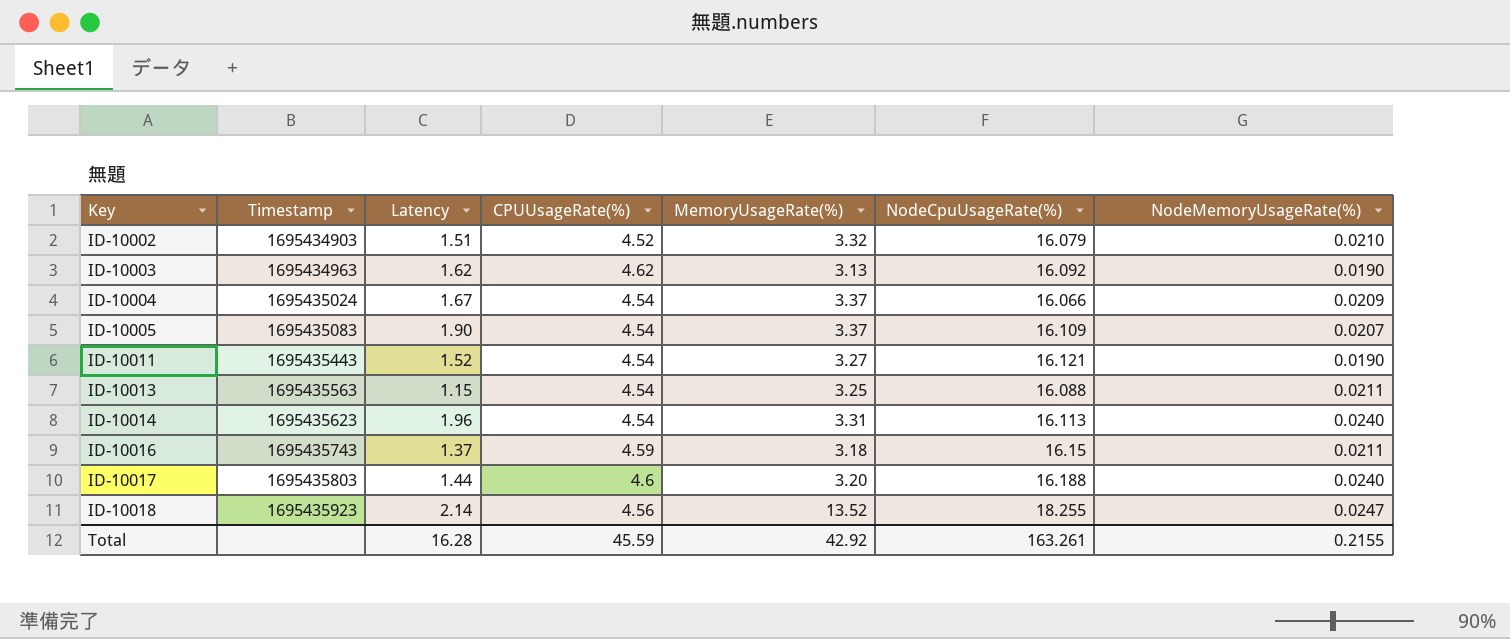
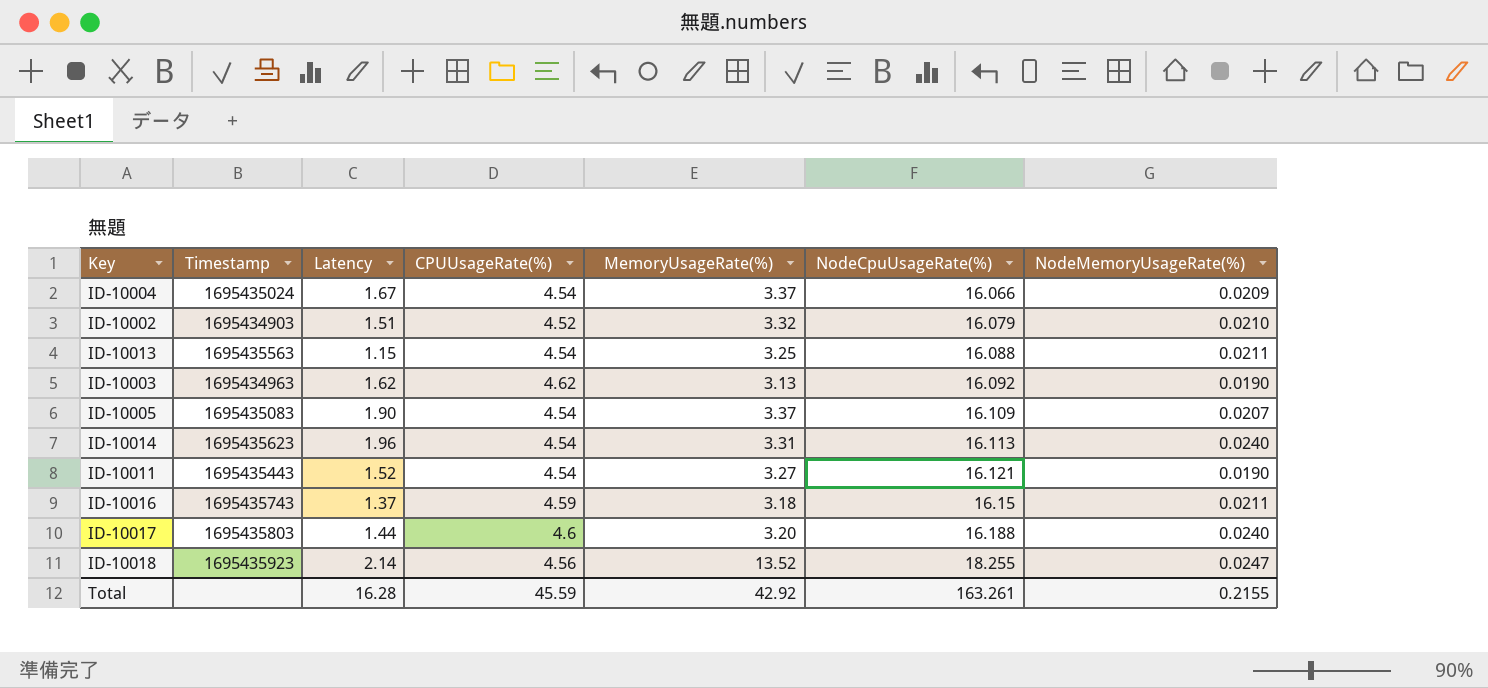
row order: Key ascending -> NodeCpuUsageRate(%) ascending

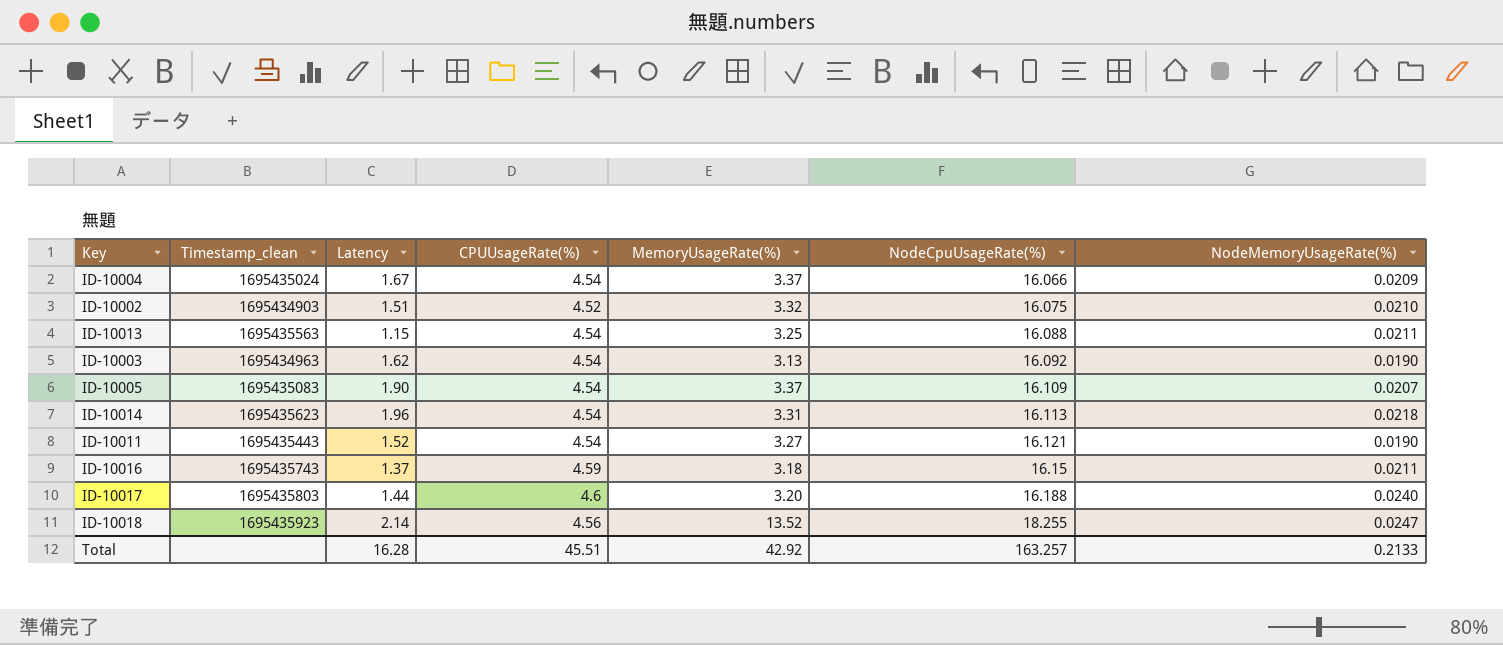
column name: Timestamp -> Timestamp_clean
ID-10002 | NodeCpuUsageRate(%): 16.079 -> 16.075
ID-10003 | CPUUsageRate(%): 4.62 -> 4.54
ID-10014 | NodeMemoryUsageRate(%): 0.0240 -> 0.0218
Total | CPUUsageRate(%): 45.59 -> 45.51
Total | NodeCpuUsageRate(%): 163.261 -> 163.257
Total | NodeMemoryUsageRate(%): 0.2155 -> 0.2133

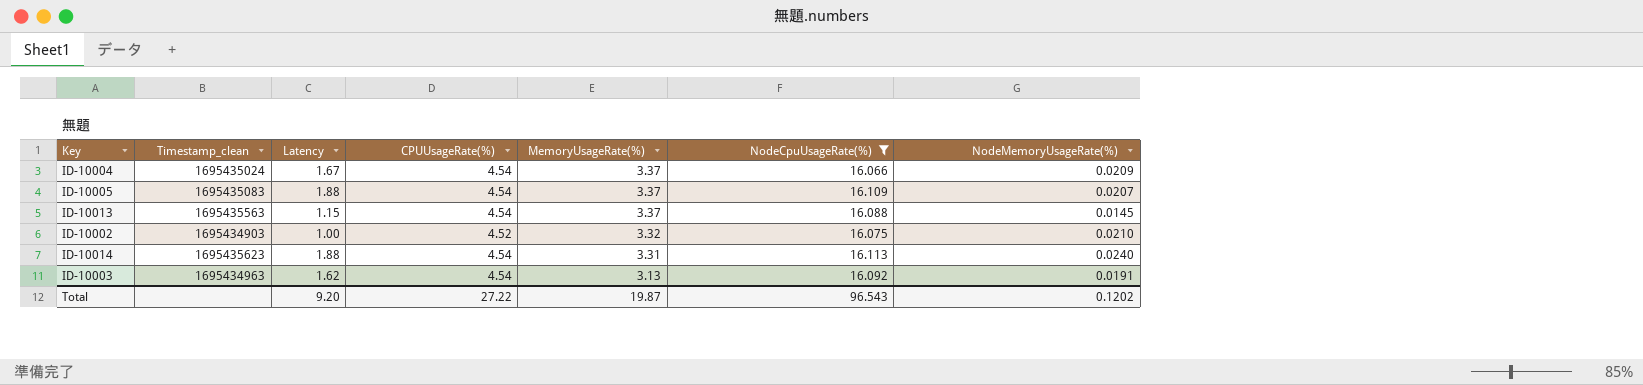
filter: none -> NodeCpuUsageRate(%) <= 16.113
row order: NodeCpuUsageRate(%) ascending -> MemoryUsageRate(%) descending
ID-10005 | Latency: 1.90 -> 1.88
ID-10013 | MemoryUsageRate(%): 3.25 -> 3.37
ID-10013 | NodeMemoryUsageRate(%): 0.0211 -> 0.0145
ID-10002 | Latency: 1.51 -> 1.00
ID-10014 | Latency: 1.96 -> 1.88
ID-10014 | NodeMemoryUsageRate(%): 0.0218 -> 0.0240
ID-10003 | NodeMemoryUsageRate(%): 0.0190 -> 0.0191
Total | Latency: 16.28 -> 9.20
Total | CPUUsageRate(%): 45.51 -> 27.22
Total | MemoryUsageRate(%): 42.92 -> 19.87
Total | NodeCpuUsageRate(%): 163.257 -> 96.543
Total | NodeMemoryUsageRate(%): 0.2133 -> 0.1202

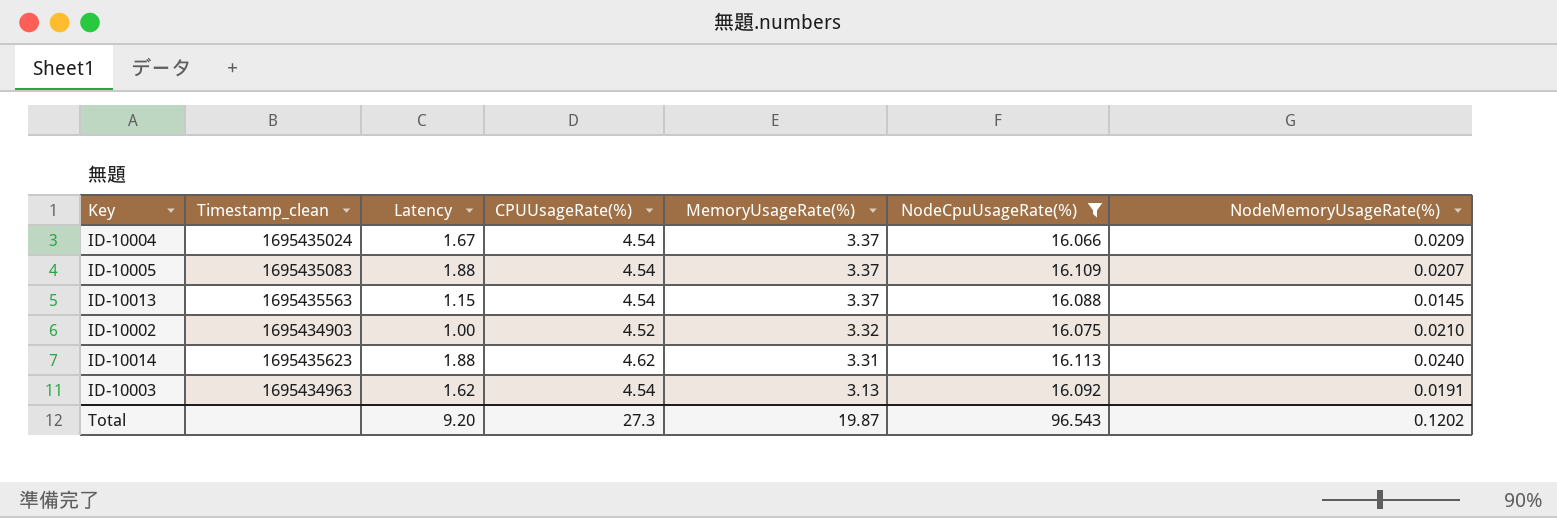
ID-10014 | CPUUsageRate(%): 4.54 -> 4.62
Total | CPUUsageRate(%): 27.22 -> 27.3

